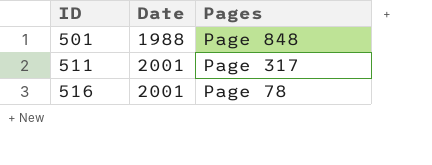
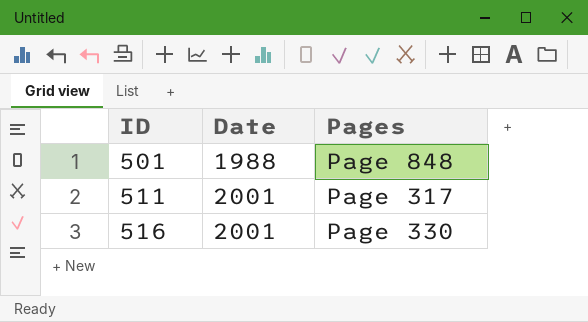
516 | Pages: Page 78 -> Page 330

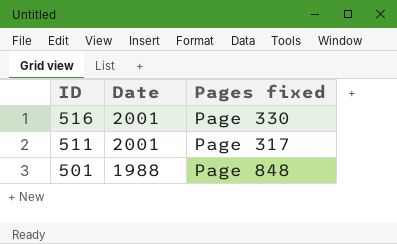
row order: ID ascending -> ID descending
column name: Pages -> Pages fixed

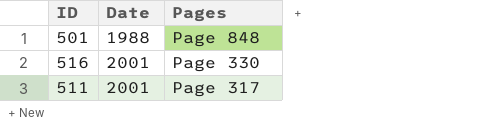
row order: ID descending -> Date ascending
column name: Pages fixed -> Pages

